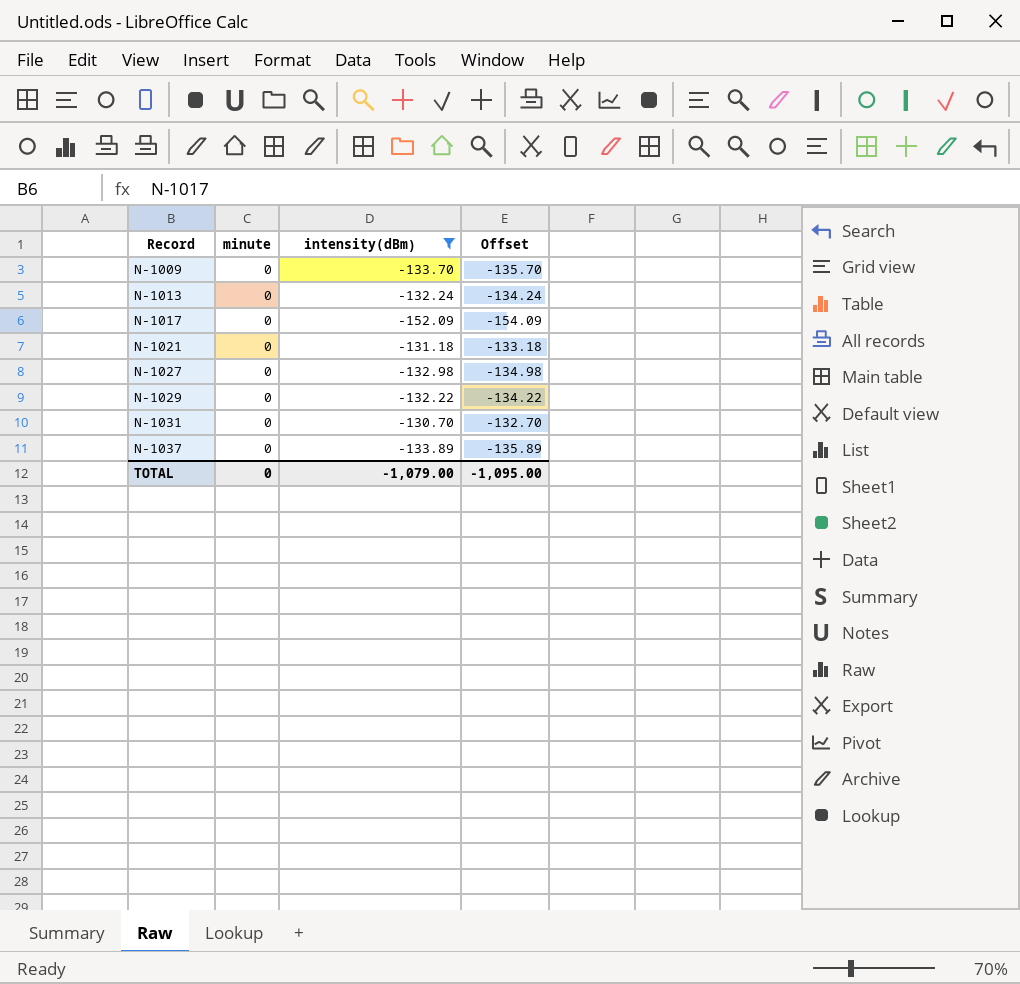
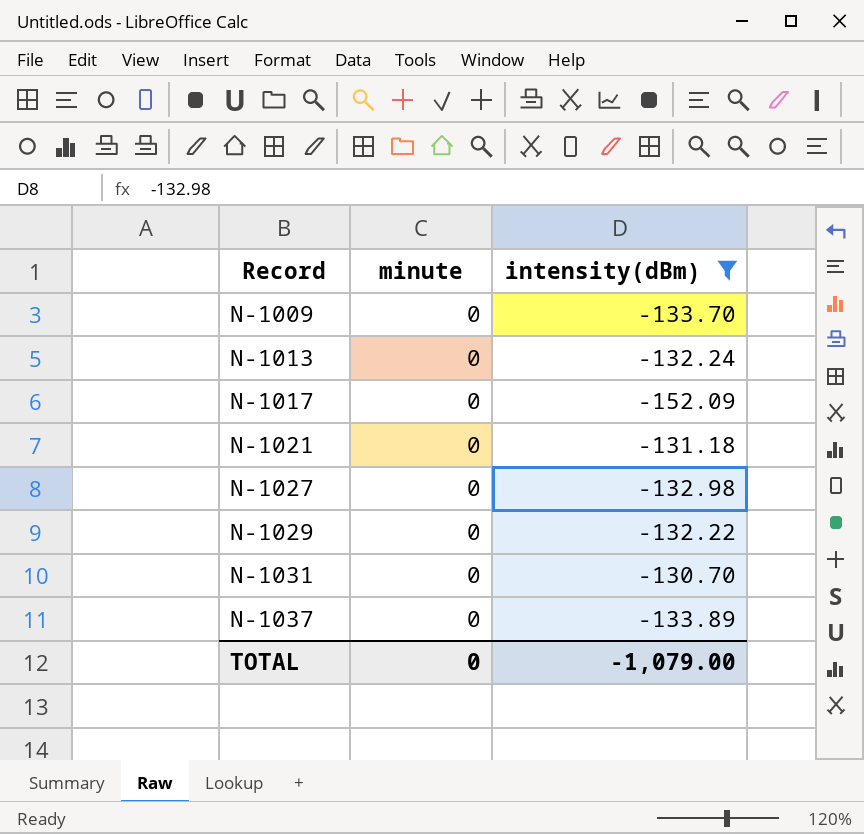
column Offset | formula: [intensity(dBm)] - 2 -> none

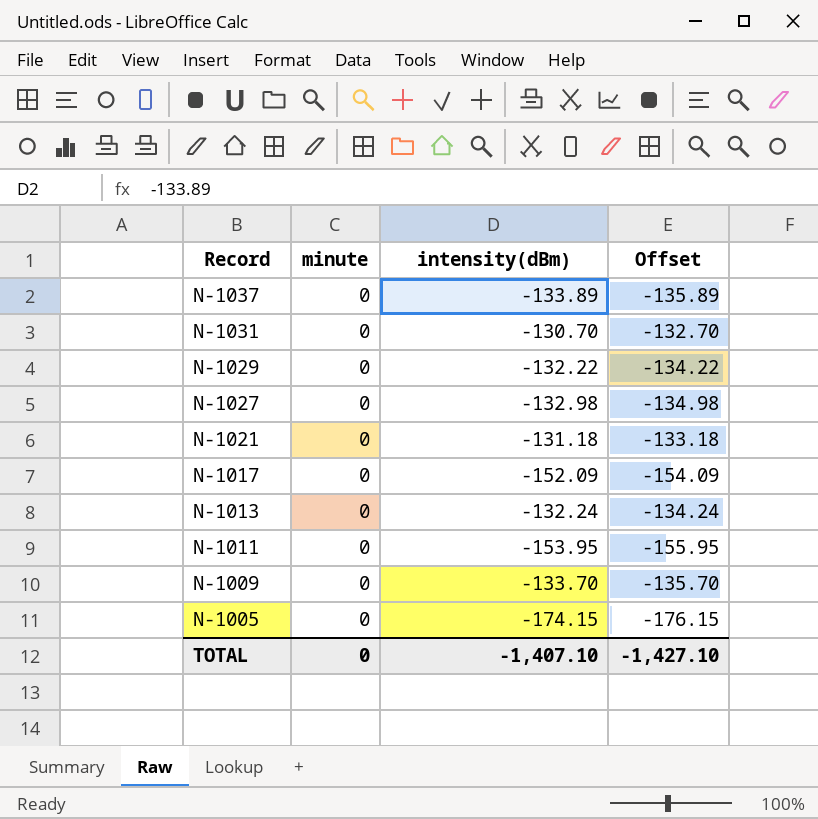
filter: intensity(dBm) >= -152.09 -> none
row order: Record ascending -> Record descending
column Offset | formula: none -> [intensity(dBm)] - 2
TOTAL | intensity(dBm): -1,079.00 -> -1,407.10

